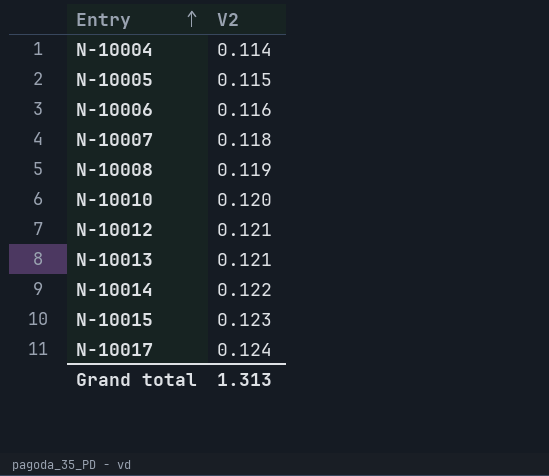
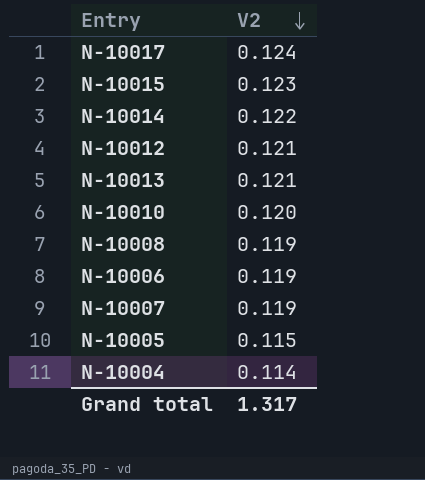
row order: Entry ascending -> V2 descending
N-10006 | V2: 0.116 -> 0.119
N-10007 | V2: 0.118 -> 0.119
Grand total | V2: 1.313 -> 1.317

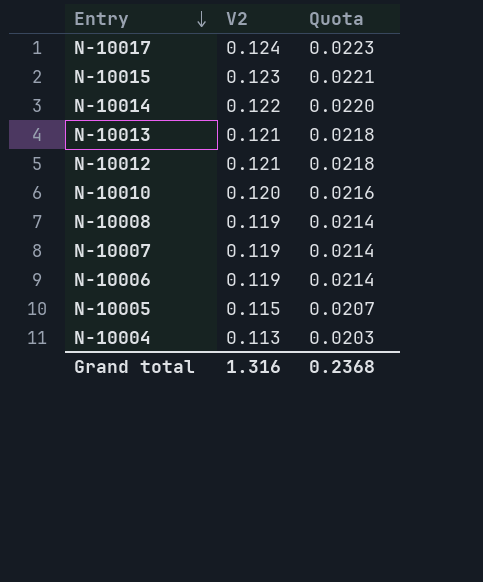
row order: V2 descending -> Entry descending
column Quota | formula: none -> [V2] * 0.18
N-10004 | V2: 0.114 -> 0.113
Grand total | V2: 1.317 -> 1.316

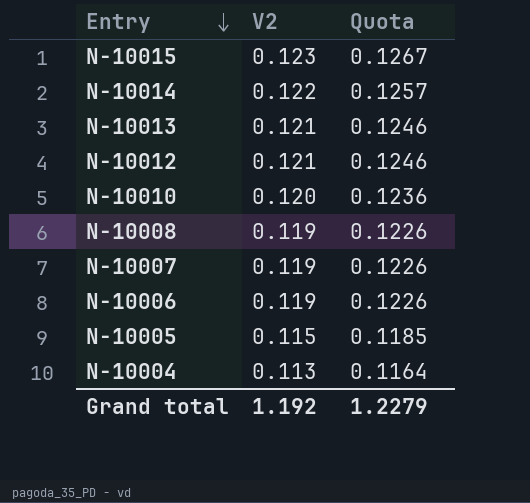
column Quota | formula: [V2] * 0.18 -> [V2] * 1.03
row N-10017: 0.124 | 0.0223 -> none
Grand total | V2: 1.316 -> 1.192
Grand total | Quota: 0.2368 -> 1.2279

